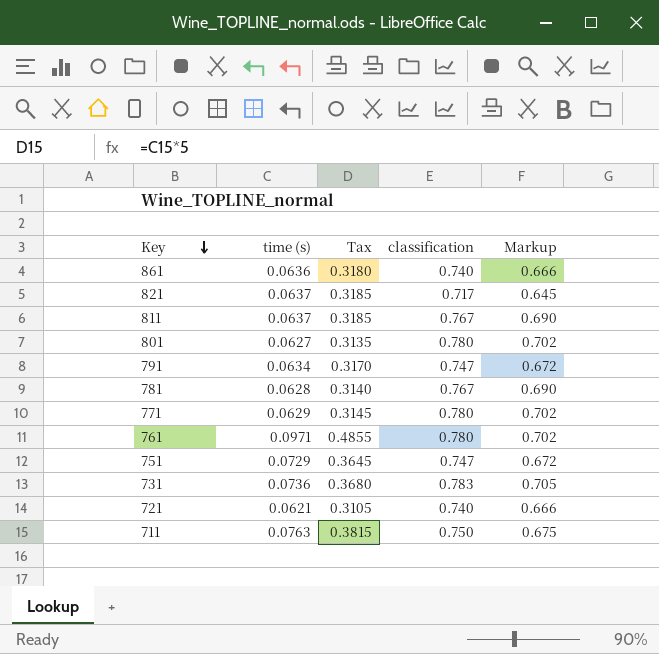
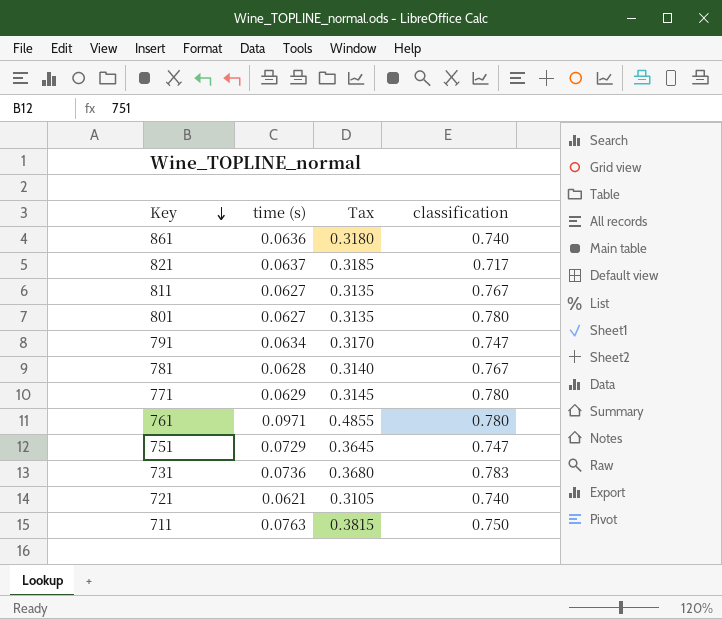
column Markup | formula: [classification] * 0.9 -> none
811 | time (s): 0.0637 -> 0.0627
811 | Tax: 0.3185 -> 0.3135

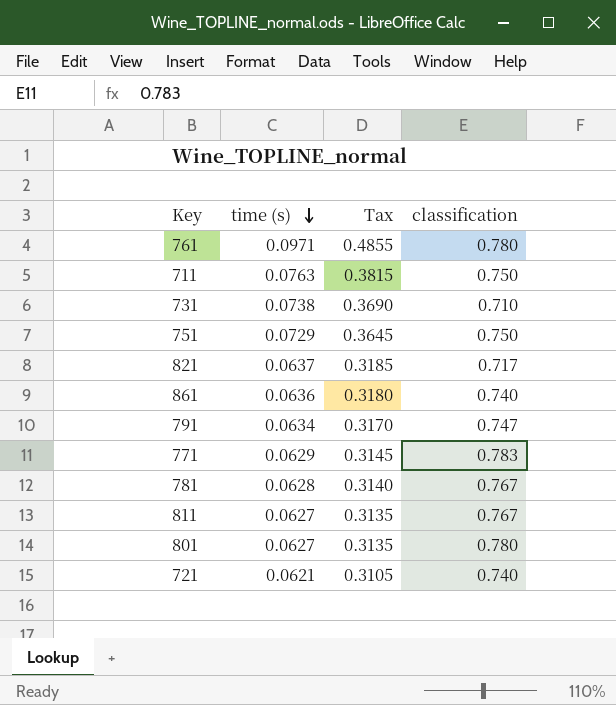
row order: Key descending -> time (s) descending
731 | time (s): 0.0736 -> 0.0738
731 | Tax: 0.3680 -> 0.3690
731 | classification: 0.783 -> 0.710
751 | classification: 0.747 -> 0.750
771 | classification: 0.780 -> 0.783

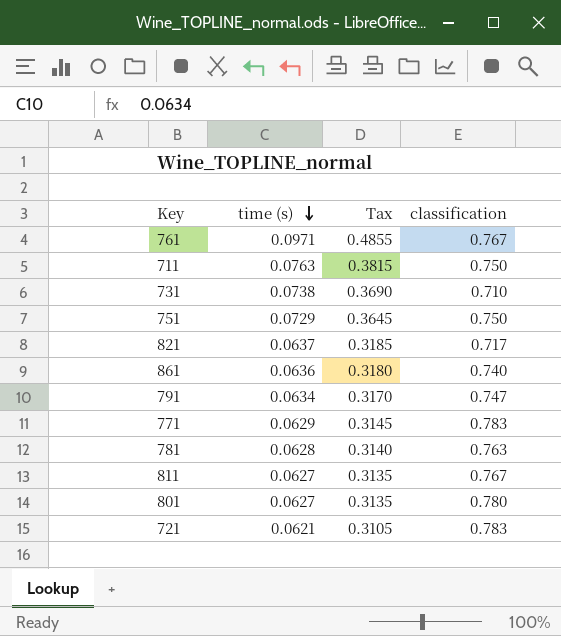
761 | classification: 0.780 -> 0.767
781 | classification: 0.767 -> 0.763
721 | classification: 0.740 -> 0.783

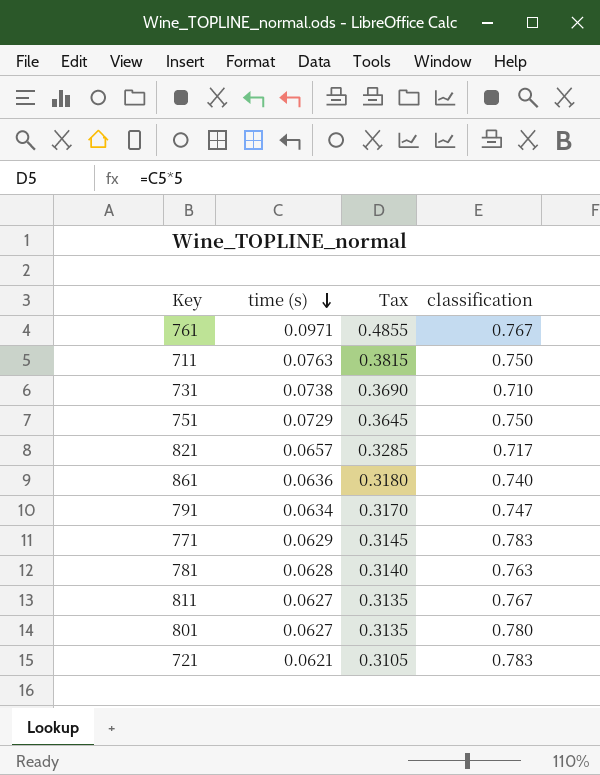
821 | time (s): 0.0637 -> 0.0657
821 | Tax: 0.3185 -> 0.3285

